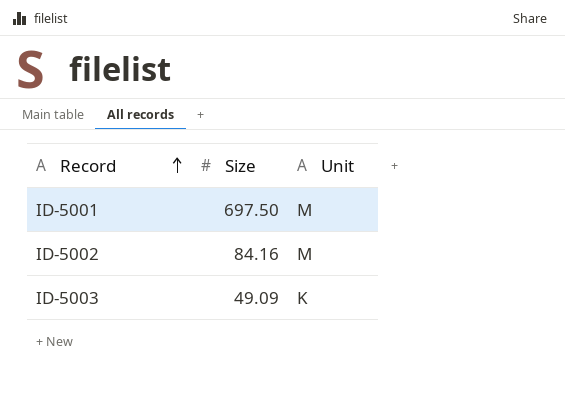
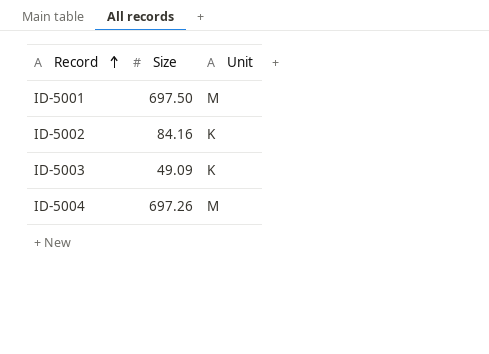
ID-5002 | Unit: M -> K
row ID-5004: none -> 697.26 | M

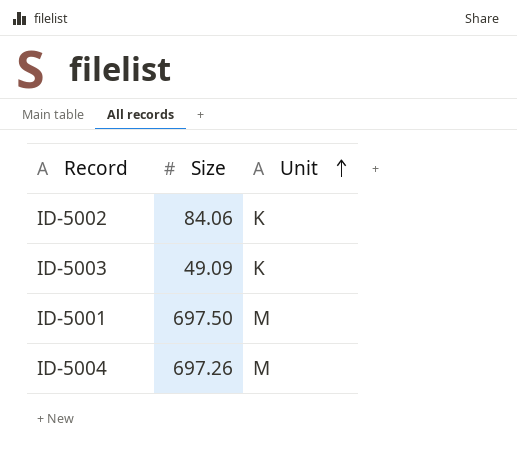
row order: Record ascending -> Unit ascending
ID-5002 | Size: 84.16 -> 84.06

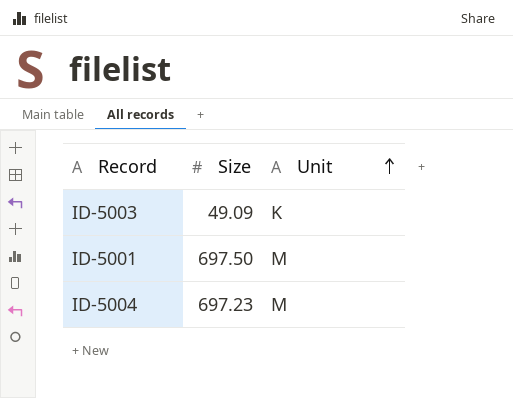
row ID-5002: 84.06 | K -> none
ID-5004 | Size: 697.26 -> 697.23

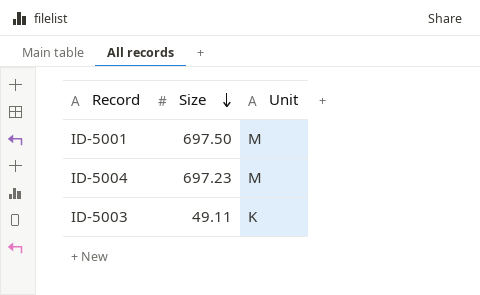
row order: Unit ascending -> Size descending
ID-5003 | Size: 49.09 -> 49.11

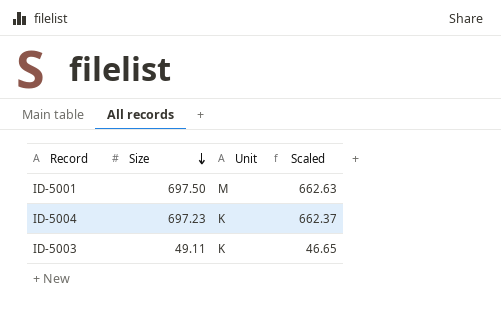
column Scaled | formula: none -> [Size] * 0.95
ID-5004 | Unit: M -> K

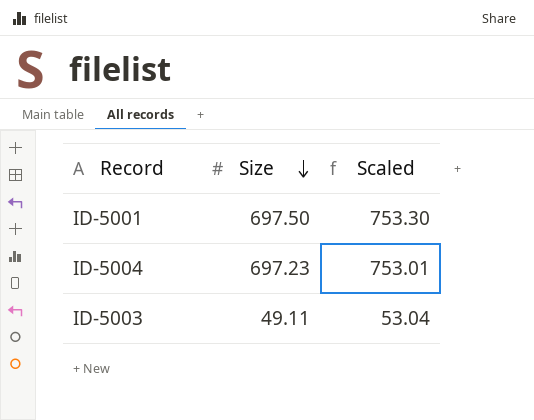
column Unit | position: 3 -> none
column Scaled | formula: [Size] * 0.95 -> [Size] * 1.08

